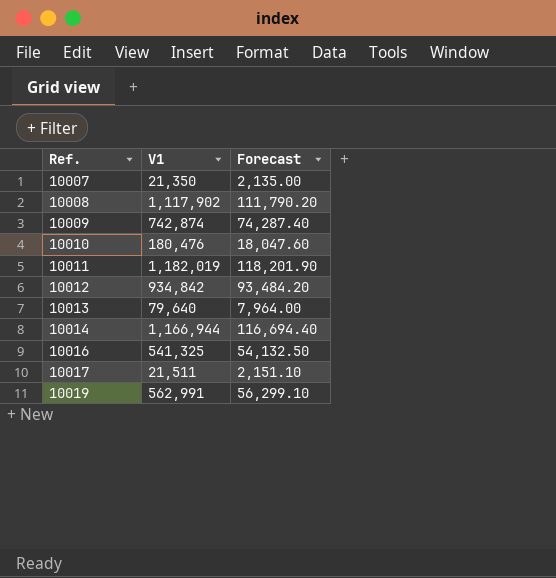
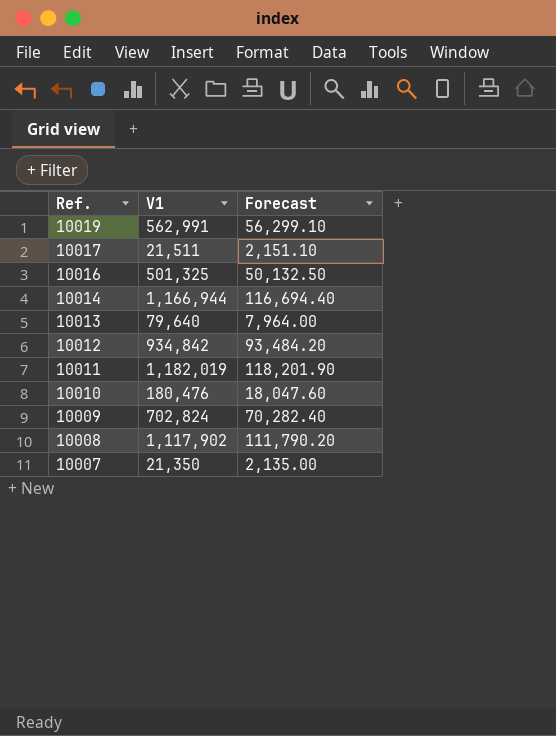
row order: Ref. ascending -> Ref. descending
10016 | V1: 541,325 -> 501,325
10016 | Forecast: 54,132.50 -> 50,132.50
10009 | V1: 742,874 -> 702,824
10009 | Forecast: 74,287.40 -> 70,282.40

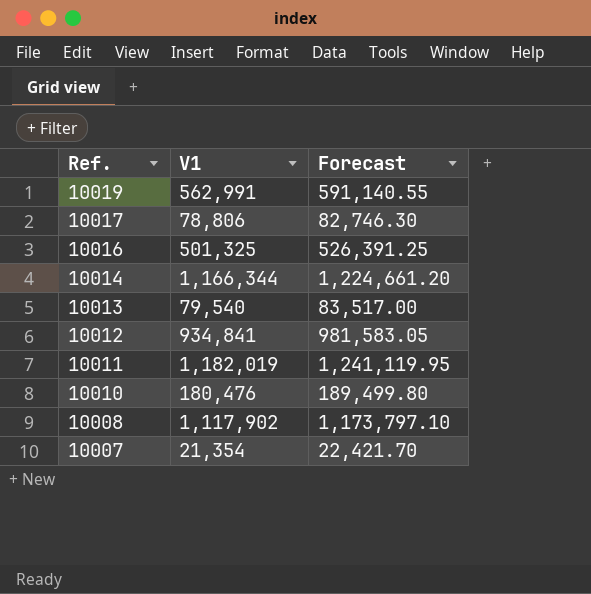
column Forecast | formula: [V1] * 0.1 -> [V1] * 1.05
row 10009: 702,824 | 70,282.40 -> none
10017 | V1: 21,511 -> 78,806
10014 | V1: 1,166,944 -> 1,166,344
10013 | V1: 79,640 -> 79,540
10012 | V1: 934,842 -> 934,841
10007 | V1: 21,350 -> 21,354

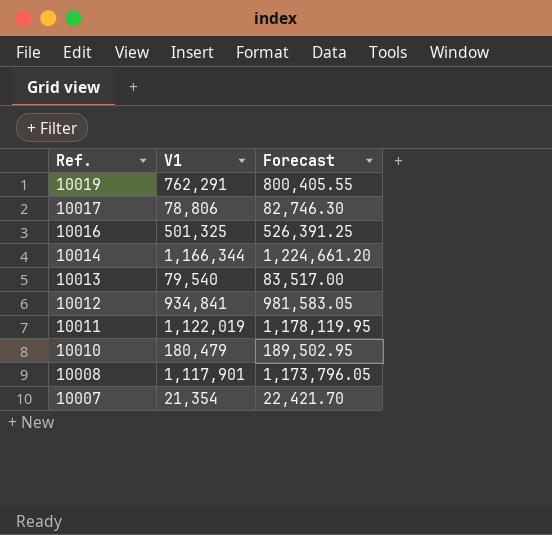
10019 | V1: 562,991 -> 762,291
10019 | Forecast: 591,140.55 -> 800,405.55
10011 | V1: 1,182,019 -> 1,122,019
10011 | Forecast: 1,241,119.95 -> 1,178,119.95
10010 | V1: 180,476 -> 180,479
10010 | Forecast: 189,499.80 -> 189,502.95
10008 | V1: 1,117,902 -> 1,117,901
10008 | Forecast: 1,173,797.10 -> 1,173,796.05

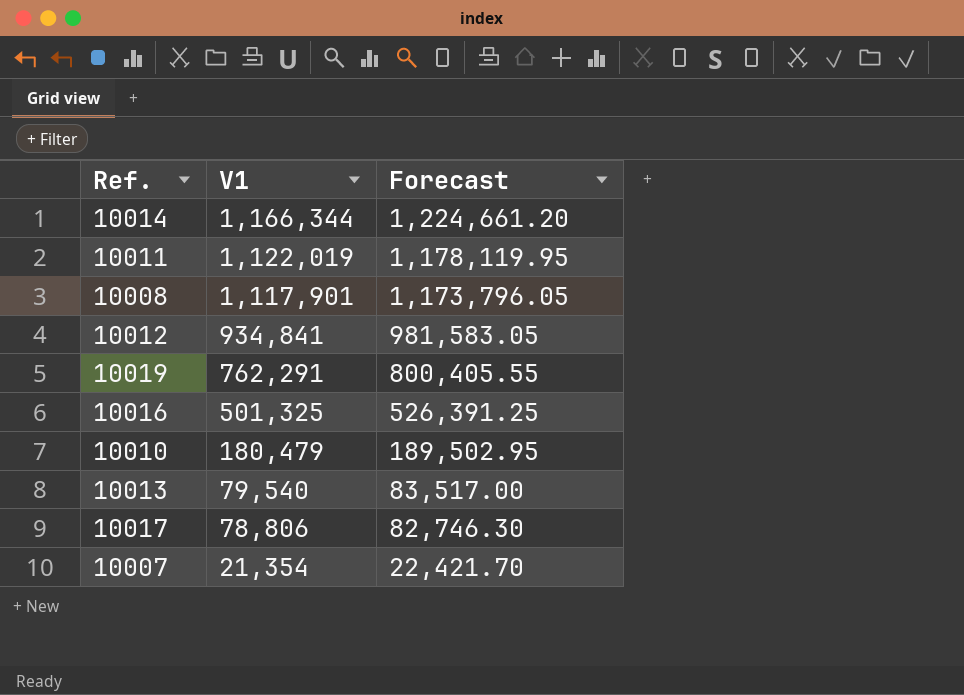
row order: Ref. descending -> V1 descending

